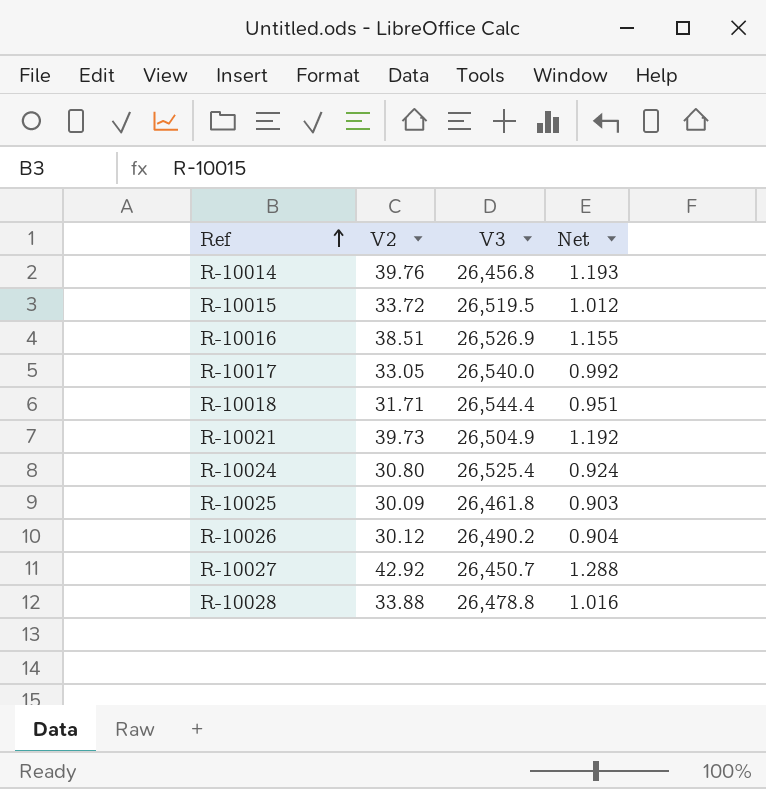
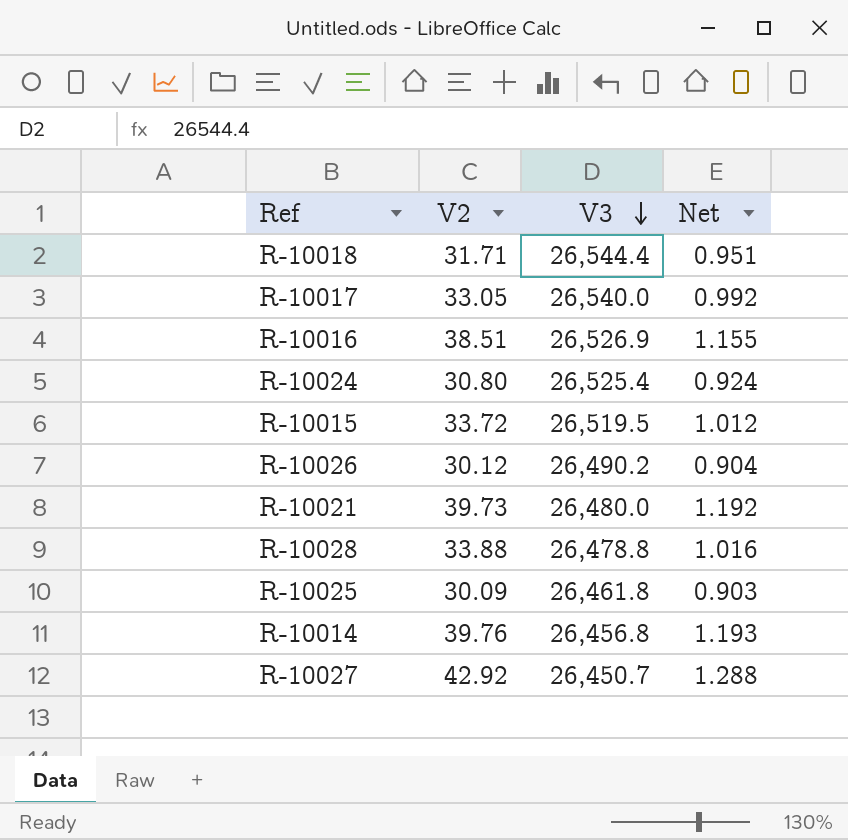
row order: Ref ascending -> V3 descending
R-10021 | V3: 26,504.9 -> 26,480.0

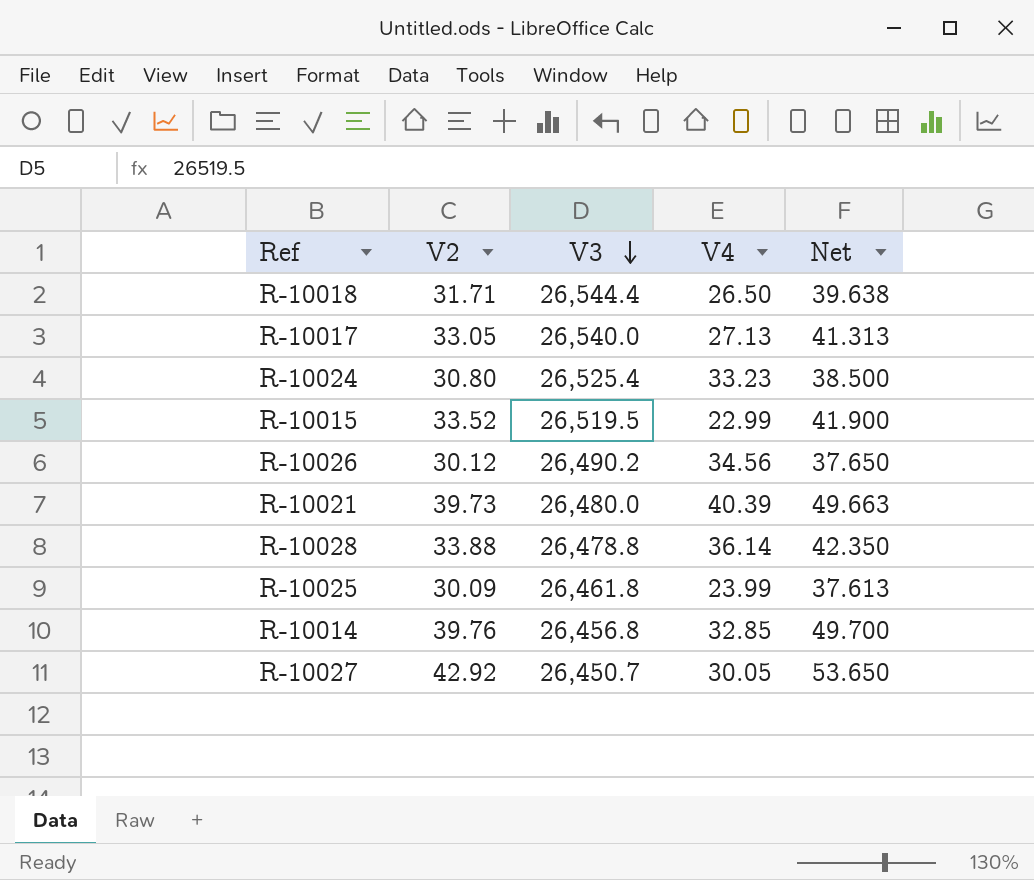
column V4 | position: none -> 4
column Net | formula: [V2] * 0.03 -> [V2] * 1.25
row R-10016: 38.51 | 26,526.9 | 1.155 -> none
R-10015 | V2: 33.72 -> 33.52

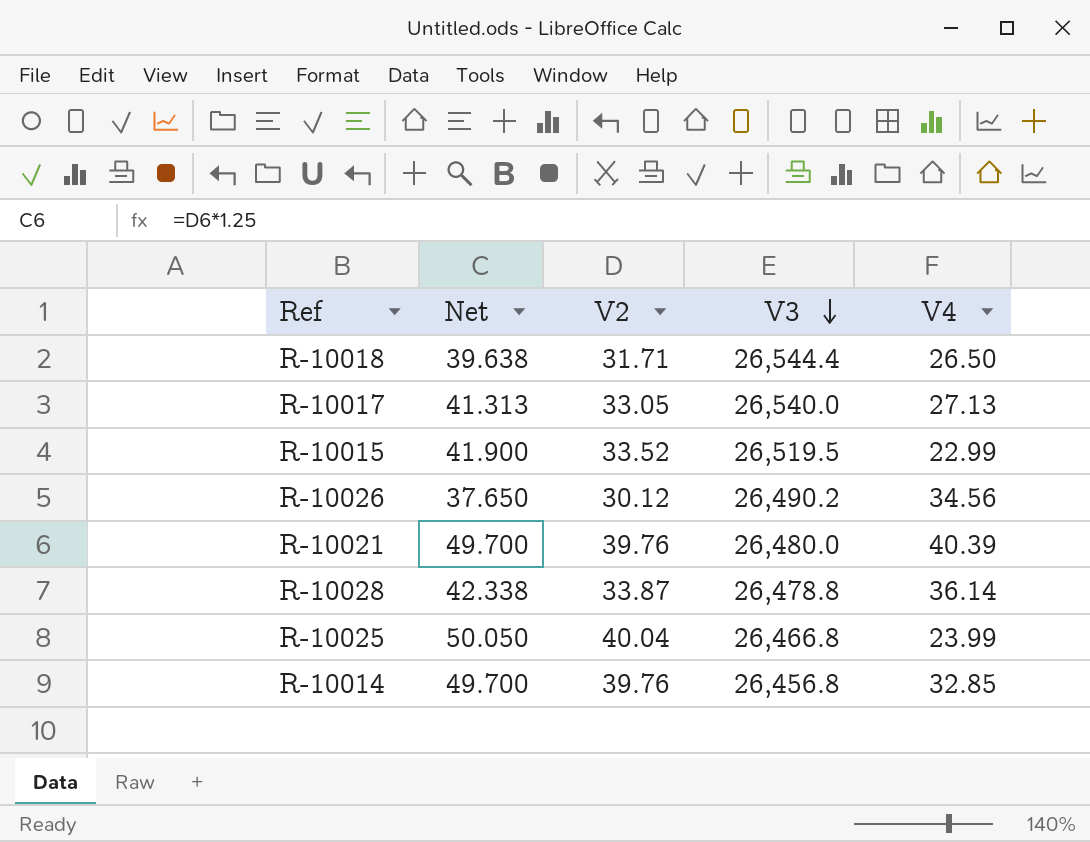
column Net | position: 5 -> 2
row R-10024: 30.80 | 26,525.4 | 33.23 | 38.500 -> none
row R-10027: 42.92 | 26,450.7 | 30.05 | 53.650 -> none
R-10021 | Net: 49.663 -> 49.700
R-10021 | V2: 39.73 -> 39.76
R-10028 | Net: 42.350 -> 42.338
R-10028 | V2: 33.88 -> 33.87
R-10025 | Net: 37.613 -> 50.050
R-10025 | V2: 30.09 -> 40.04
R-10025 | V3: 26,461.8 -> 26,466.8

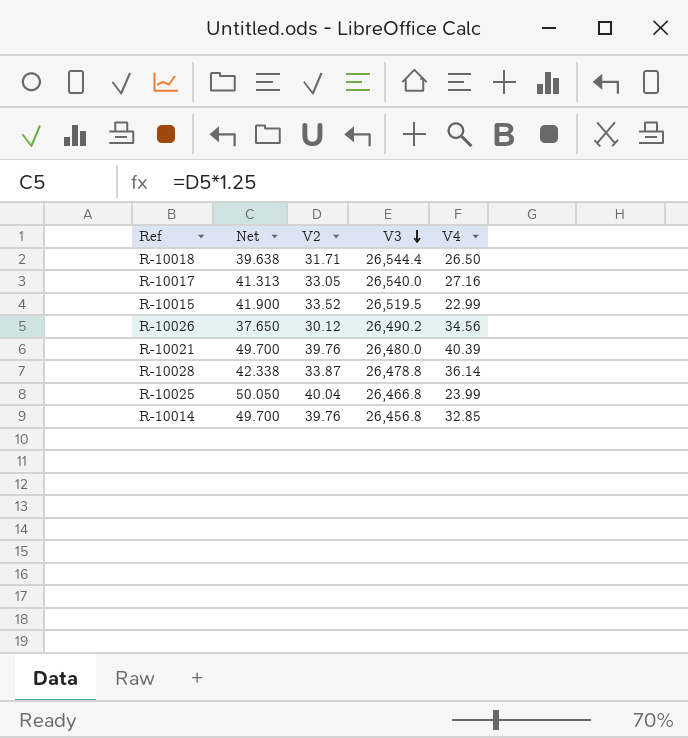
R-10017 | V4: 27.13 -> 27.16

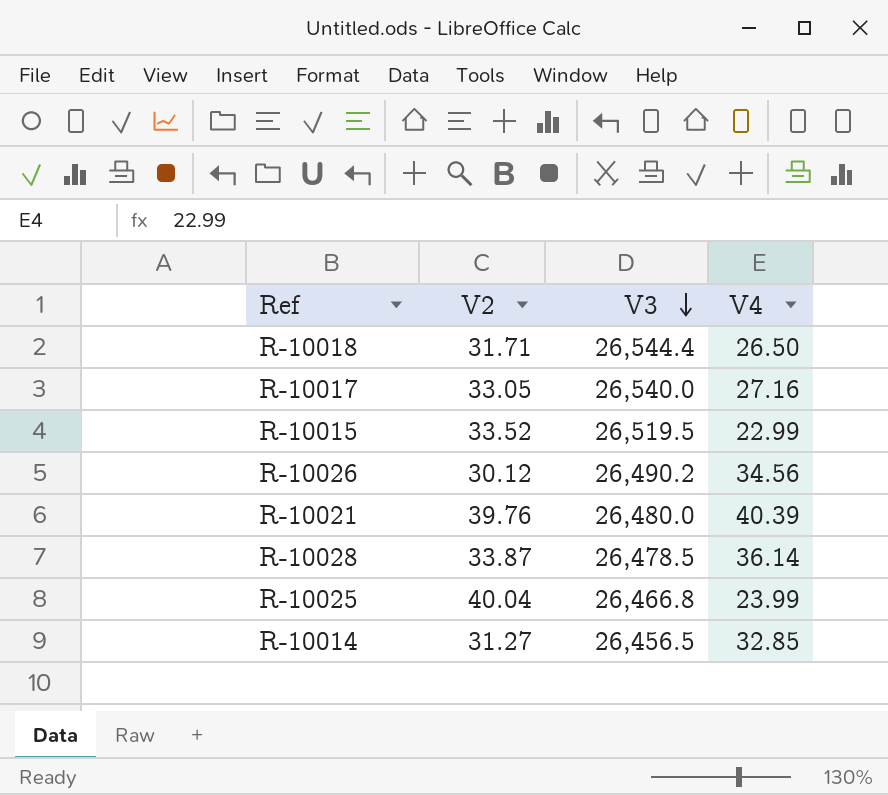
column Net | formula: [V2] * 1.25 -> none
R-10028 | V3: 26,478.8 -> 26,478.5
R-10014 | V2: 39.76 -> 31.27
R-10014 | V3: 26,456.8 -> 26,456.5

